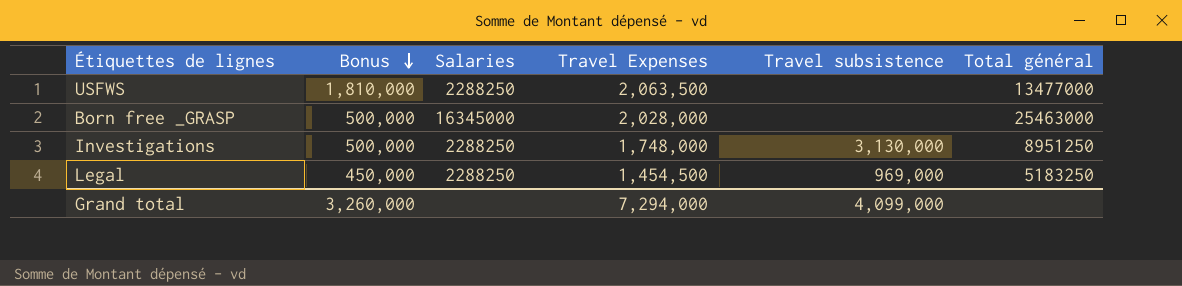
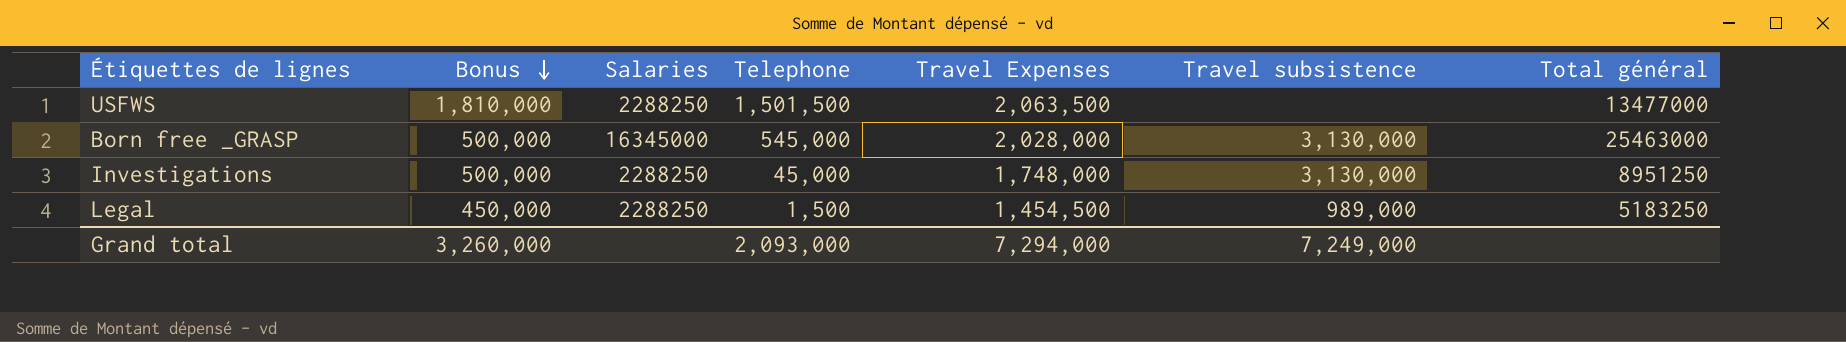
column Telephone | position: none -> 4
Born free _GRASP | Travel subsistence: none -> 3,130,000
Legal | Travel subsistence: 969,000 -> 989,000
Grand total | Travel subsistence: 4,099,000 -> 7,249,000

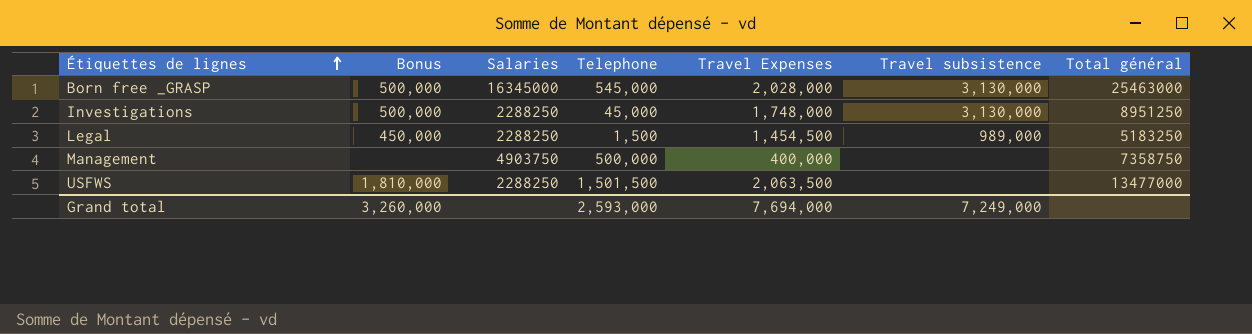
row order: Bonus descending -> Étiquettes de lignes ascending
row Management: none -> none | 4903750 | 500,000 | 400,000 | none | 7358750
Grand total | Telephone: 2,093,000 -> 2,593,000
Grand total | Travel Expenses: 7,294,000 -> 7,694,000

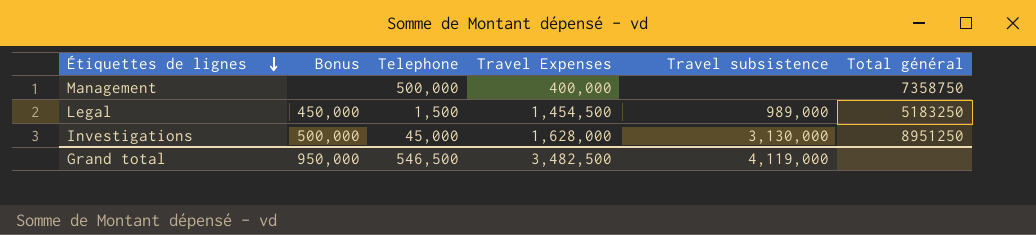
row order: Étiquettes de lignes ascending -> Étiquettes de lignes descending
column Salaries | position: 3 -> none
row Born free _GRASP: 500,000 | 16345000 | 545,000 | 2,028,000 | 3,130,000 | 25463000 -> none
row USFWS: 1,810,000 | 2288250 | 1,501,500 | 2,063,500 | none | 13477000 -> none
Investigations | Travel Expenses: 1,748,000 -> 1,628,000
Grand total | Bonus: 3,260,000 -> 950,000
Grand total | Telephone: 2,593,000 -> 546,500
Grand total | Travel Expenses: 7,694,000 -> 3,482,500
Grand total | Travel subsistence: 7,249,000 -> 4,119,000

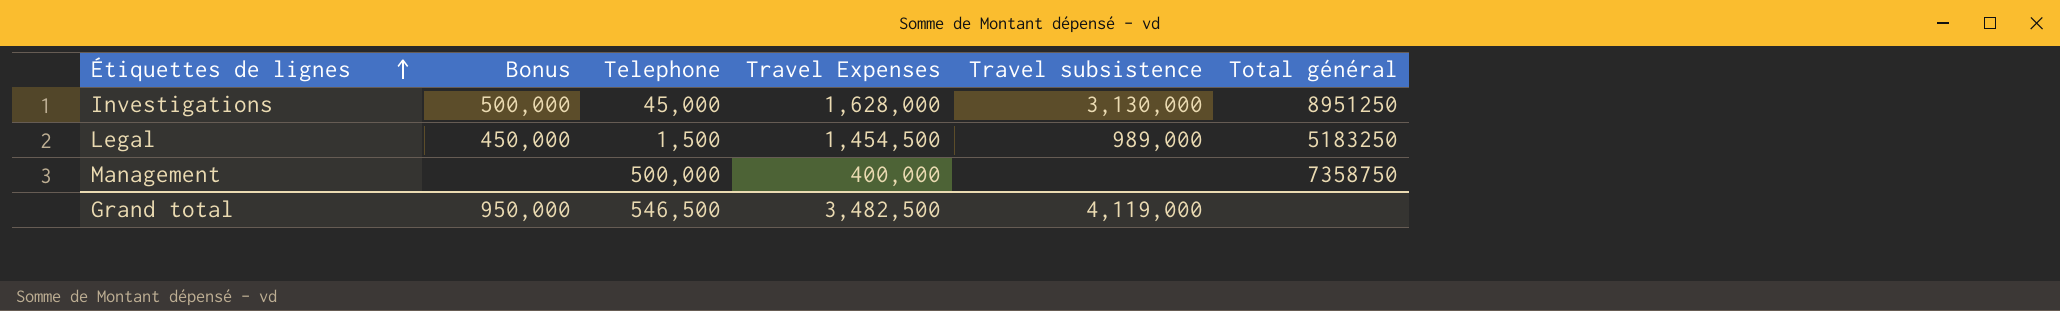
row order: Étiquettes de lignes descending -> Étiquettes de lignes ascending

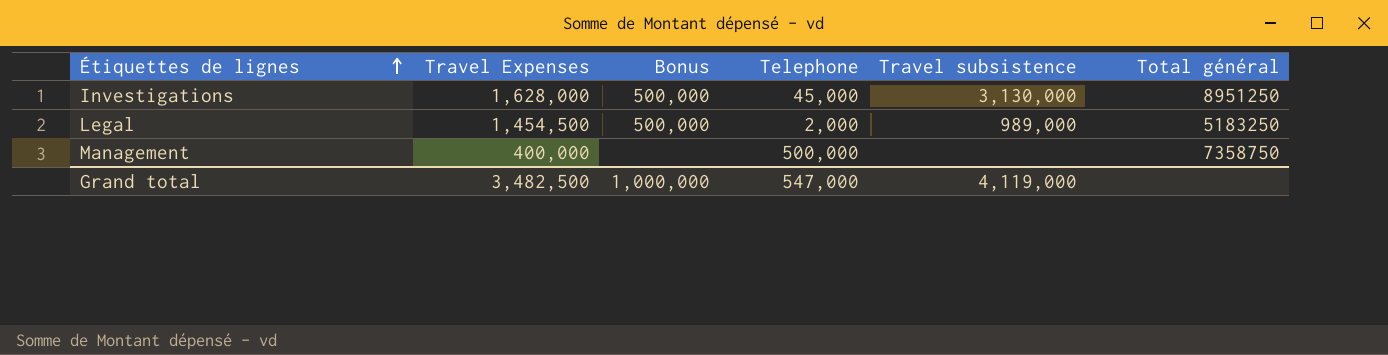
column Travel Expenses | position: 4 -> 2
Legal | Bonus: 450,000 -> 500,000
Legal | Telephone: 1,500 -> 2,000
Grand total | Bonus: 950,000 -> 1,000,000
Grand total | Telephone: 546,500 -> 547,000

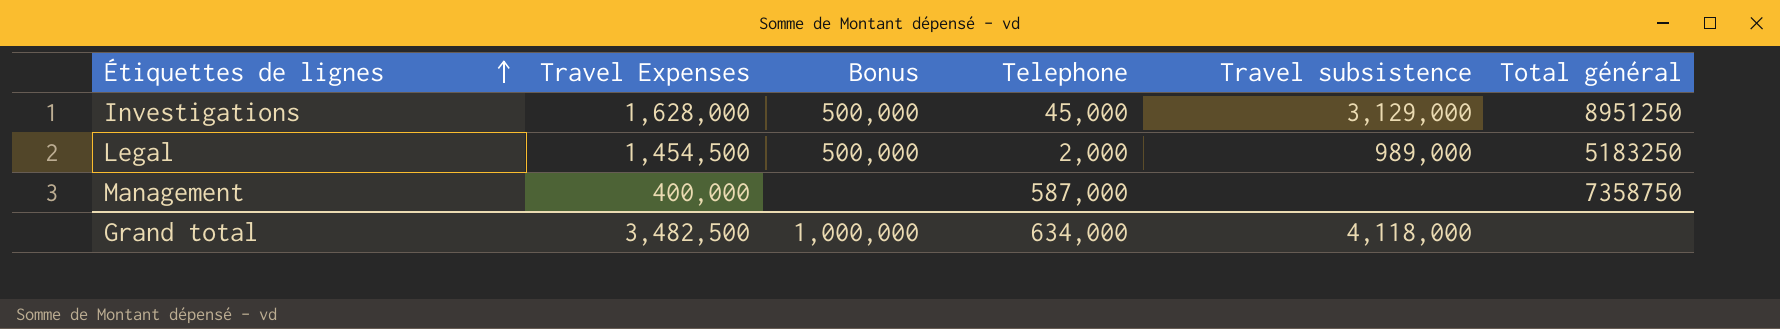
Investigations | Travel subsistence: 3,130,000 -> 3,129,000
Management | Telephone: 500,000 -> 587,000
Grand total | Telephone: 547,000 -> 634,000
Grand total | Travel subsistence: 4,119,000 -> 4,118,000

